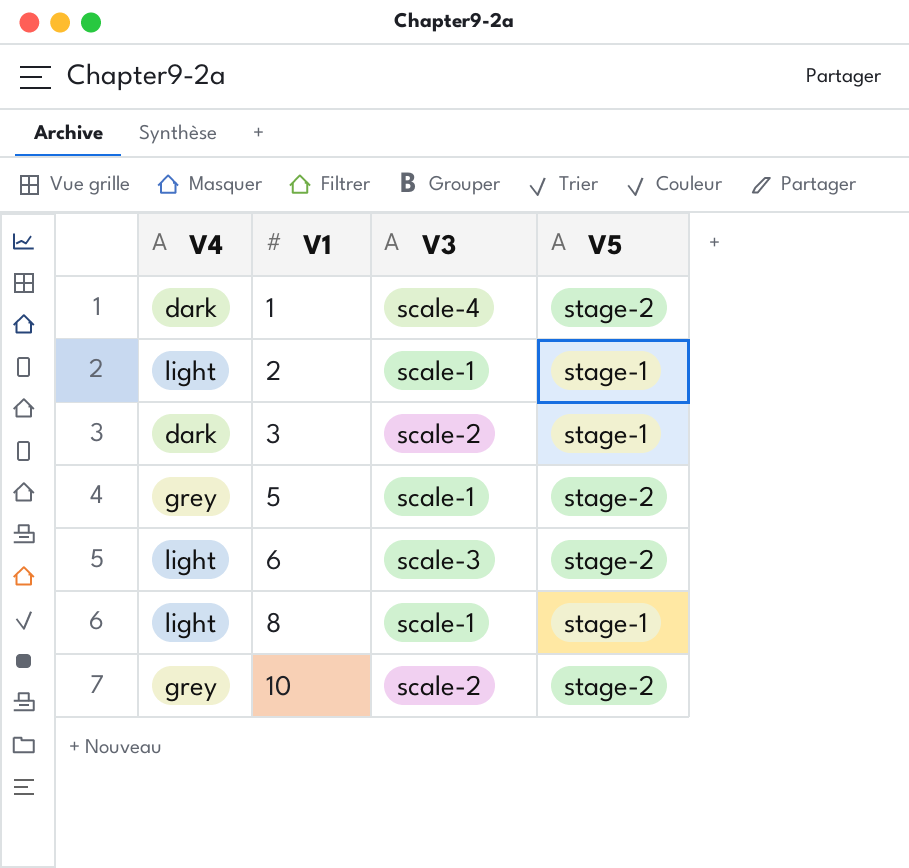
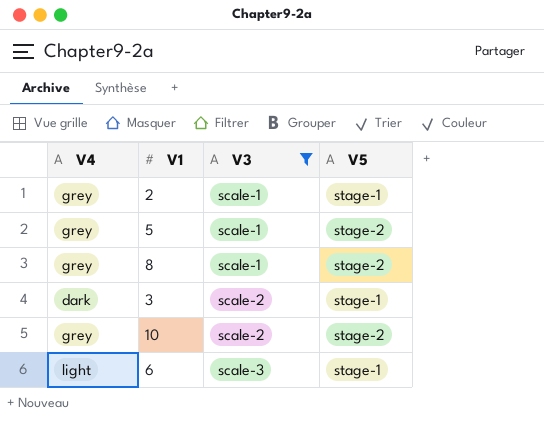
filter: none -> V3 != scale-4
row order: V1 ascending -> V3 ascending
2 | V4: light -> grey
8 | V4: light -> grey
8 | V5: stage-1 -> stage-2
6 | V5: stage-2 -> stage-1

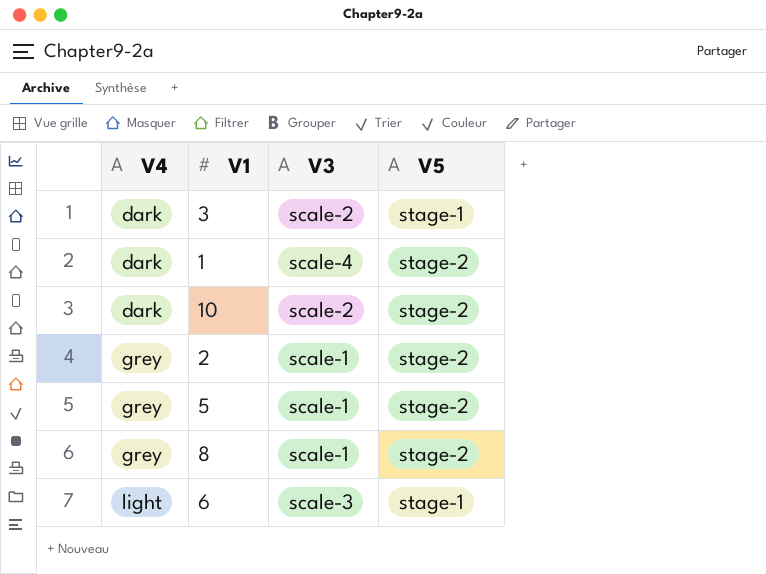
filter: V3 != scale-4 -> none
row order: V3 ascending -> V4 ascending
10 | V4: grey -> dark
2 | V5: stage-1 -> stage-2

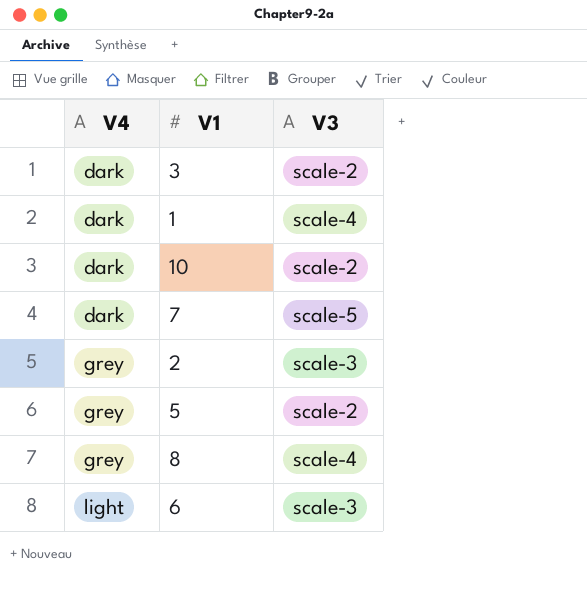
column V5 | position: 4 -> none
row 7: none -> dark | scale-5
2 | V3: scale-1 -> scale-3
5 | V3: scale-1 -> scale-2
8 | V3: scale-1 -> scale-4

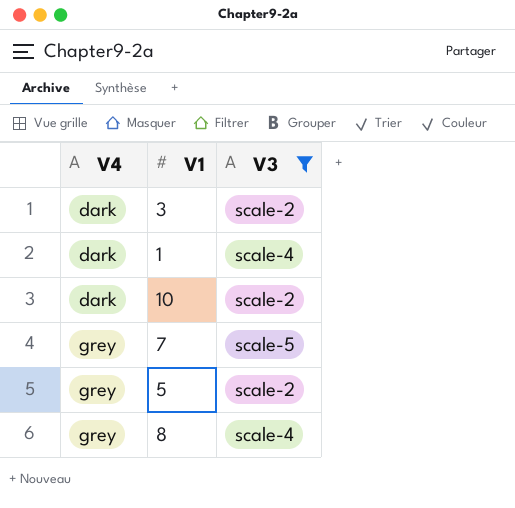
filter: none -> V3 != scale-3
7 | V4: dark -> grey

